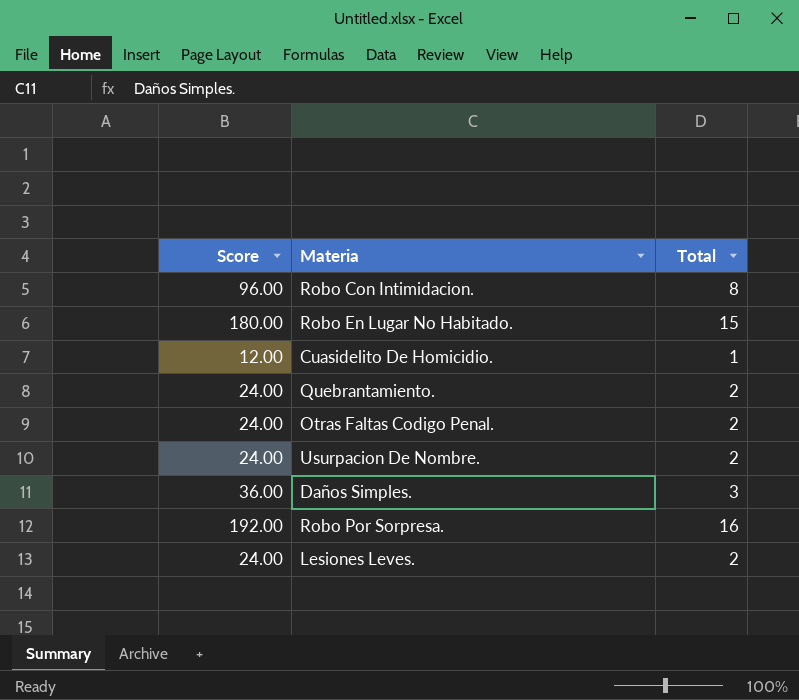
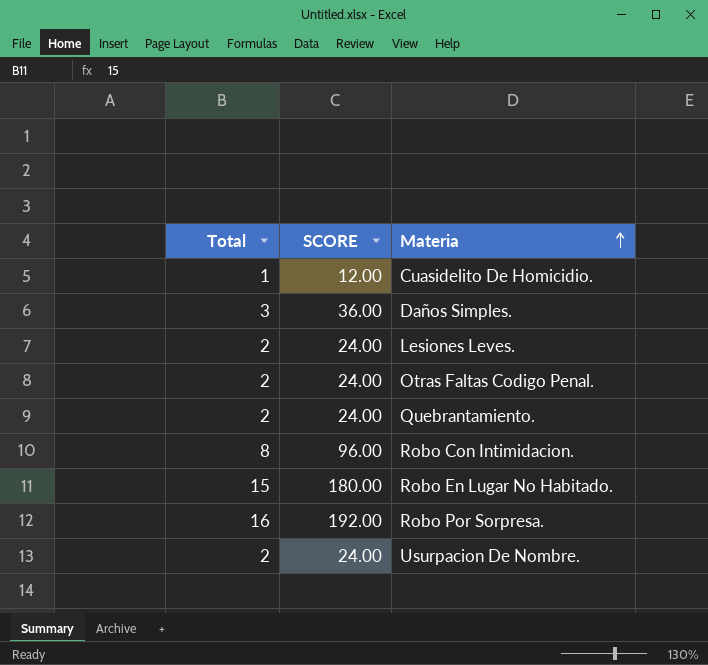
row order: none -> Materia ascending
column Total | position: 3 -> 1
column name: Score -> SCORE

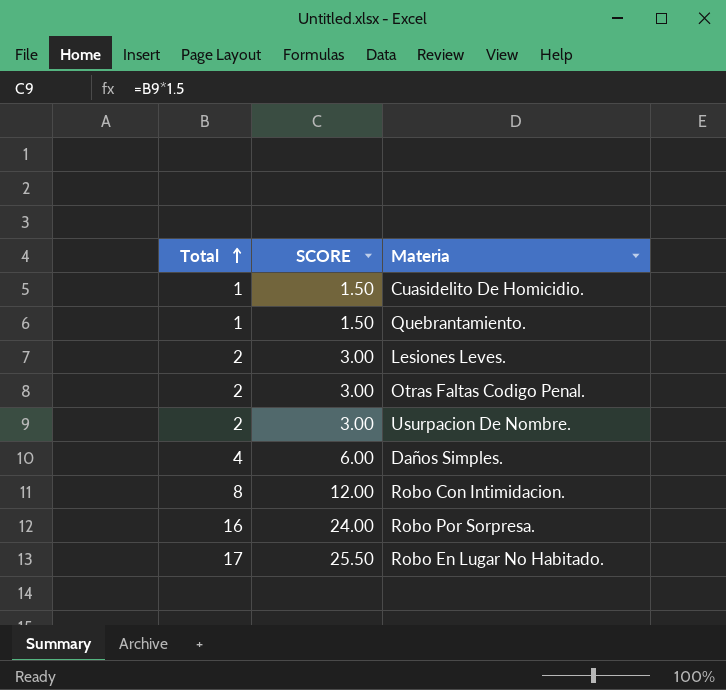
row order: Materia ascending -> Total ascending
column SCORE | formula: [Total] * 12 -> [Total] * 1.5
Quebrantamiento. | Total: 2 -> 1
Daños Simples. | Total: 3 -> 4
Robo En Lugar No Habitado. | Total: 15 -> 17

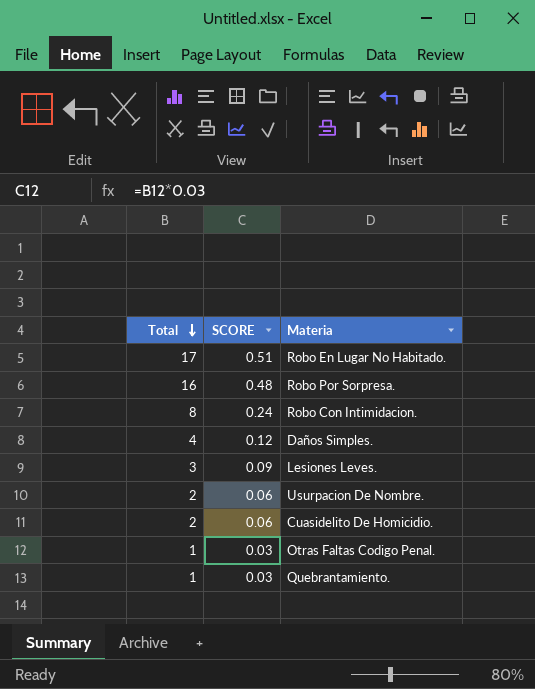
row order: Total ascending -> Total descending
column SCORE | formula: [Total] * 1.5 -> [Total] * 0.03
Lesiones Leves. | Total: 2 -> 3
Cuasidelito De Homicidio. | Total: 1 -> 2
Otras Faltas Codigo Penal. | Total: 2 -> 1

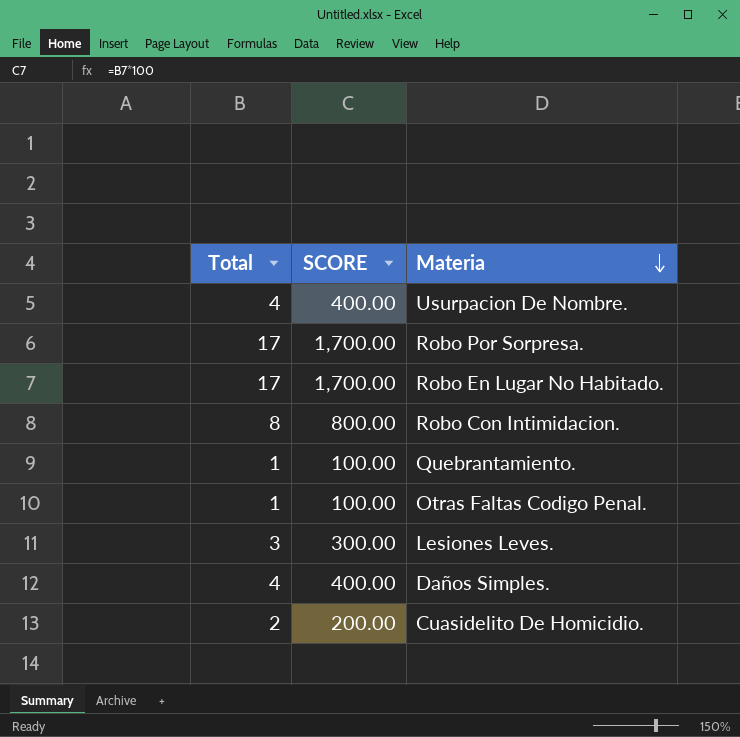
row order: Total descending -> Materia descending
column SCORE | formula: [Total] * 0.03 -> [Total] * 100
Usurpacion De Nombre. | Total: 2 -> 4
Robo Por Sorpresa. | Total: 16 -> 17

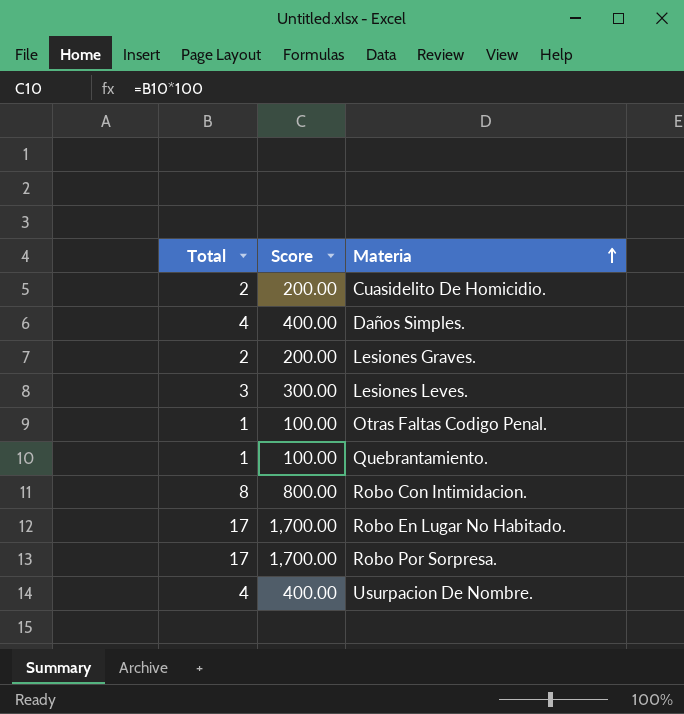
row order: Materia descending -> Materia ascending
column name: SCORE -> Score
row Lesiones Graves.: none -> 2 | 200.00

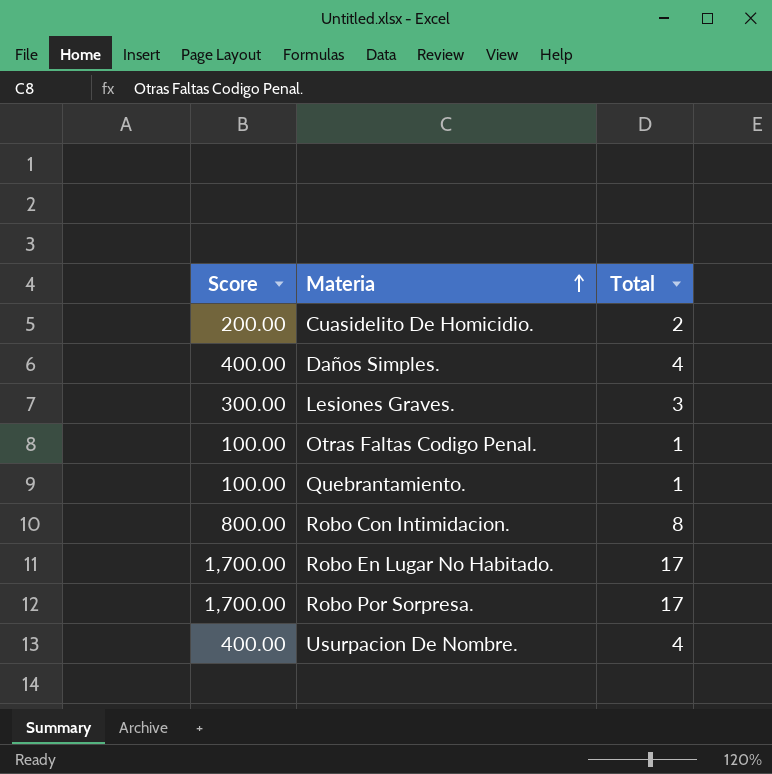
column Total | position: 1 -> 3
row Lesiones Leves.: 3 | 300.00 -> none
Lesiones Graves. | Score: 200.00 -> 300.00
Lesiones Graves. | Total: 2 -> 3

